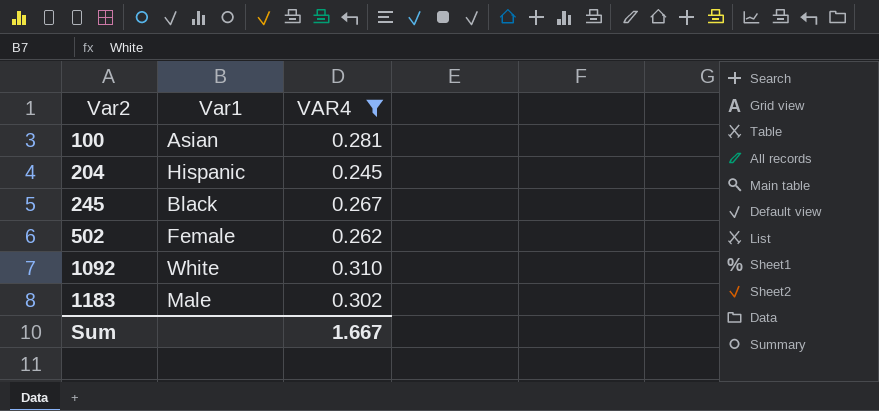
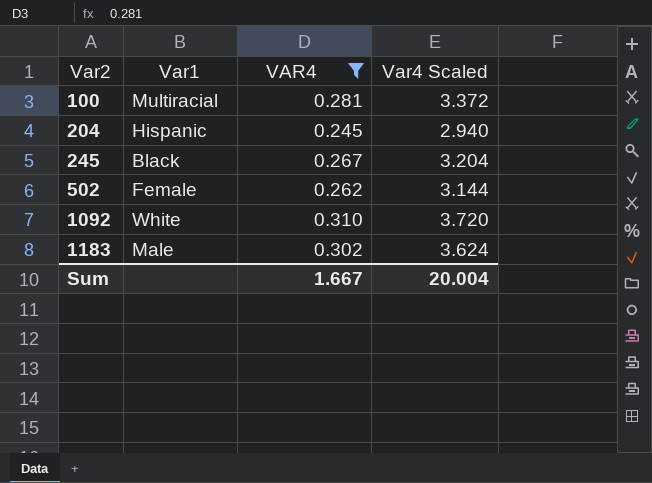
column Var4 Scaled | formula: none -> [VAR4] * 12
100 | Var1: Asian -> Multiracial

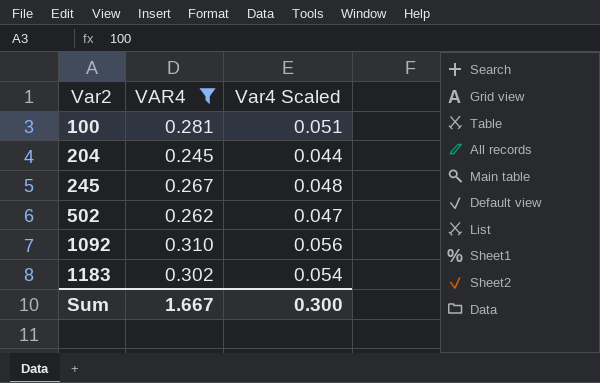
column Var1 | position: 2 -> none
column Var4 Scaled | formula: [VAR4] * 12 -> [VAR4] * 0.18
Sum | Var4 Scaled: 20.004 -> 0.300

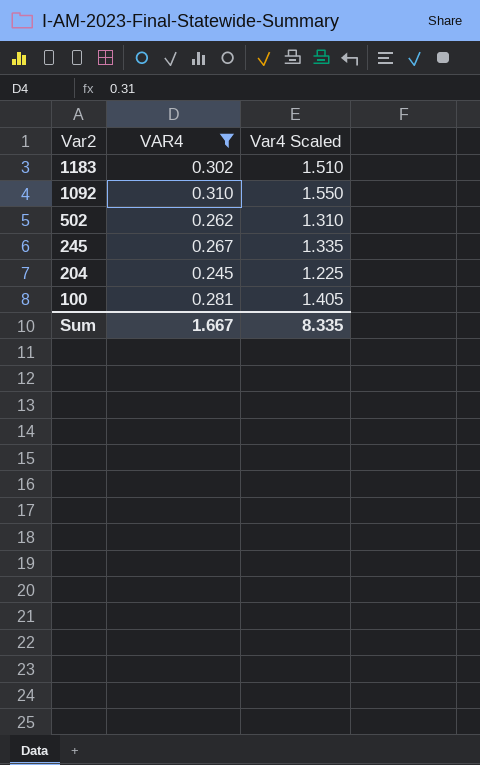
row order: Var2 ascending -> Var2 descending
column Var4 Scaled | formula: [VAR4] * 0.18 -> [VAR4] * 5
Sum | Var4 Scaled: 0.300 -> 8.335

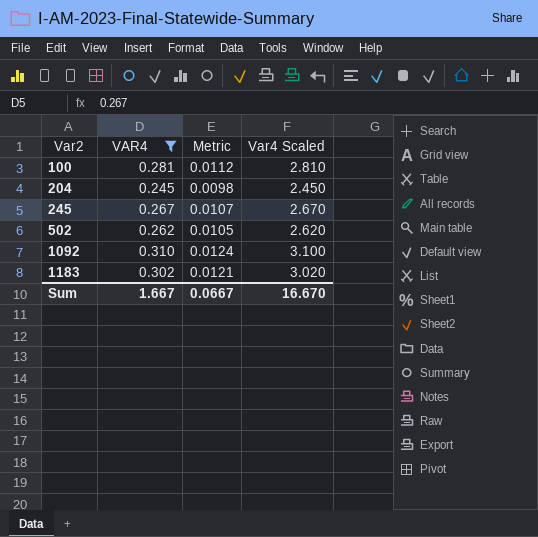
row order: Var2 descending -> Var2 ascending
column Metric | formula: none -> [VAR4] * 0.04
column Var4 Scaled | formula: [VAR4] * 5 -> [VAR4] * 10
Sum | Var4 Scaled: 8.335 -> 16.670

